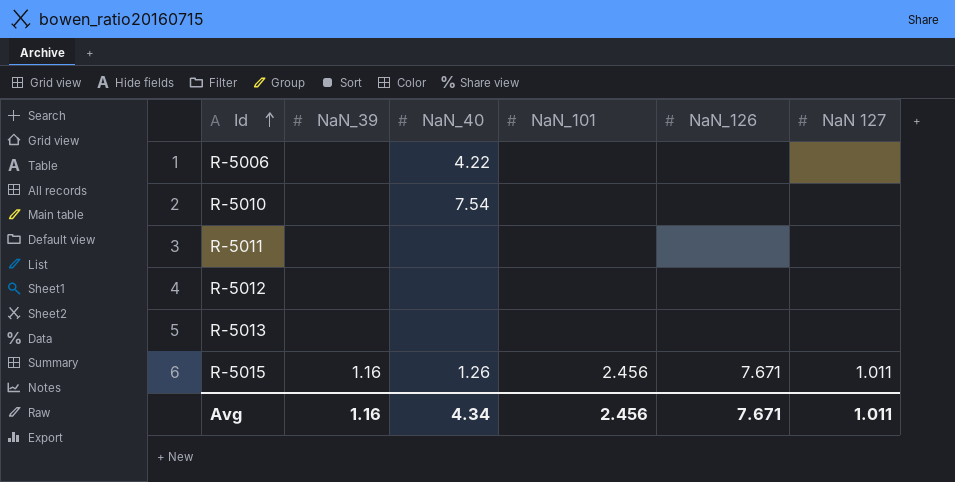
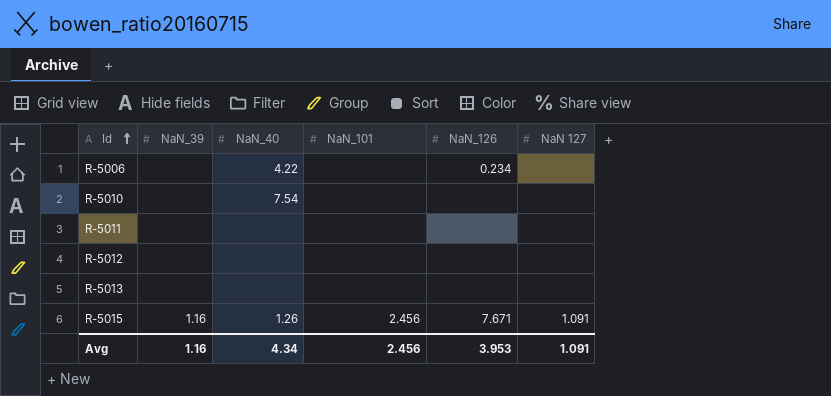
R-5006 | NaN_126: none -> 0.234
R-5015 | NaN 127: 1.011 -> 1.091
Avg | NaN_126: 7.671 -> 3.953
Avg | NaN 127: 1.011 -> 1.091

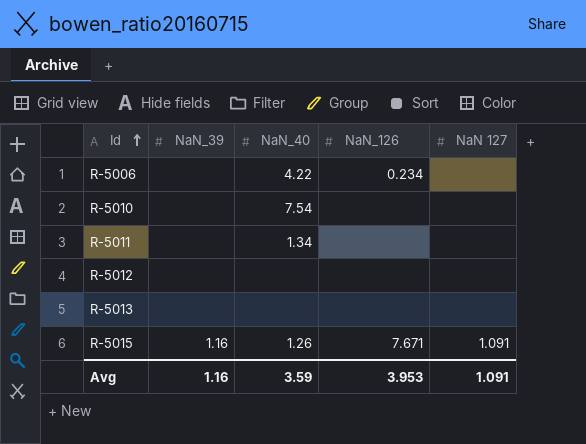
column NaN_101 | position: 4 -> none
R-5011 | NaN_40: none -> 1.34
Avg | NaN_40: 4.34 -> 3.59

